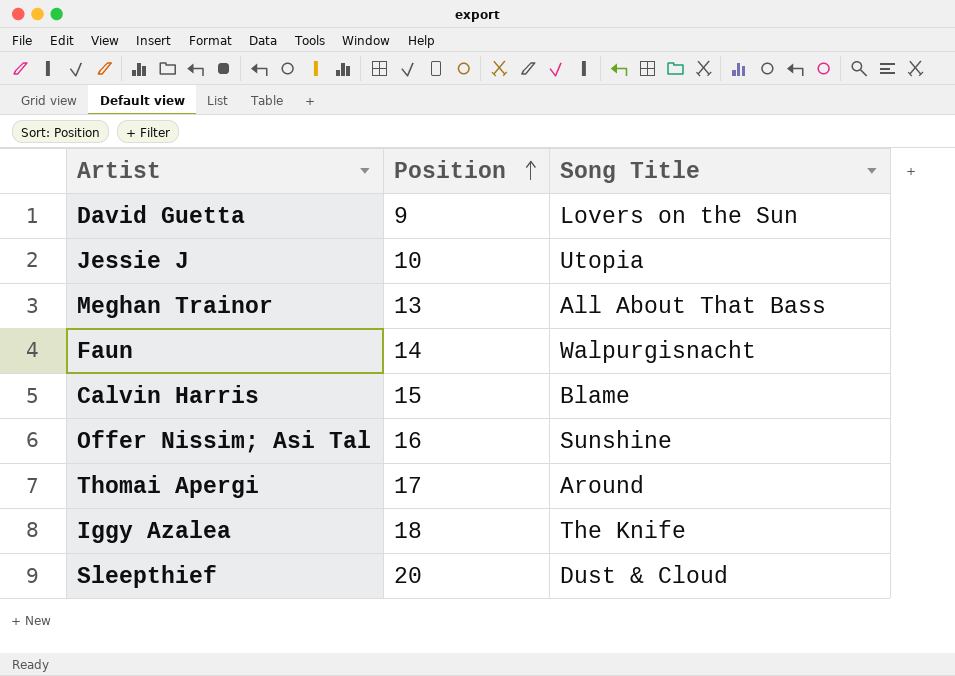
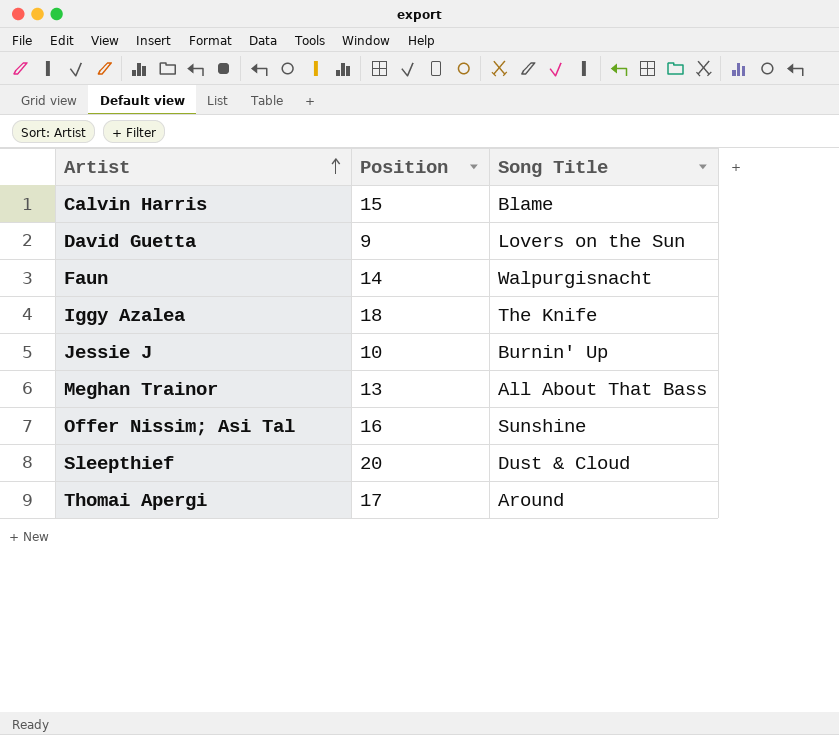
row order: Position ascending -> Artist ascending
Jessie J | Song Title: Utopia -> Burnin' Up

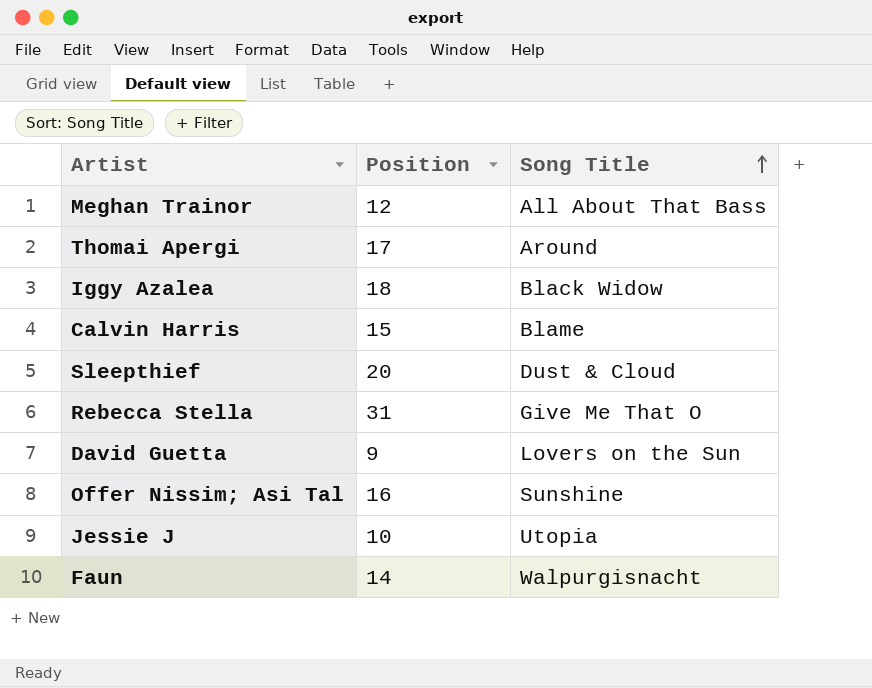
row order: Artist ascending -> Song Title ascending
Meghan Trainor | Position: 13 -> 12
Iggy Azalea | Song Title: The Knife -> Black Widow
row Rebecca Stella: none -> 31 | Give Me That O
Jessie J | Song Title: Burnin' Up -> Utopia

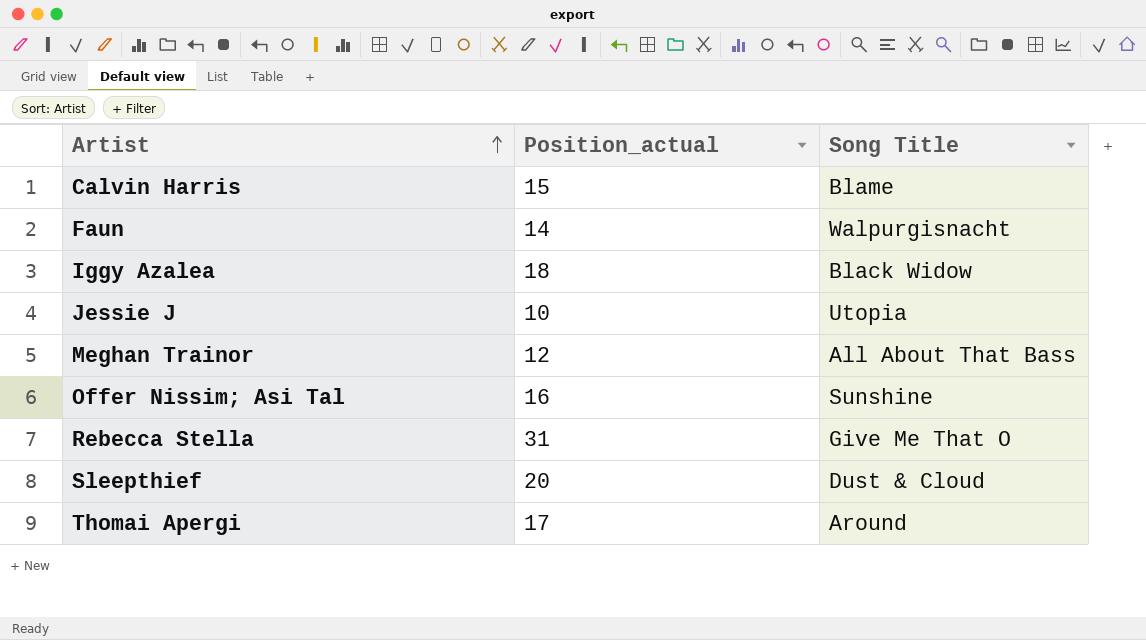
row order: Song Title ascending -> Artist ascending
column name: Position -> Position_actual
row David Guetta: 9 | Lovers on the Sun -> none

